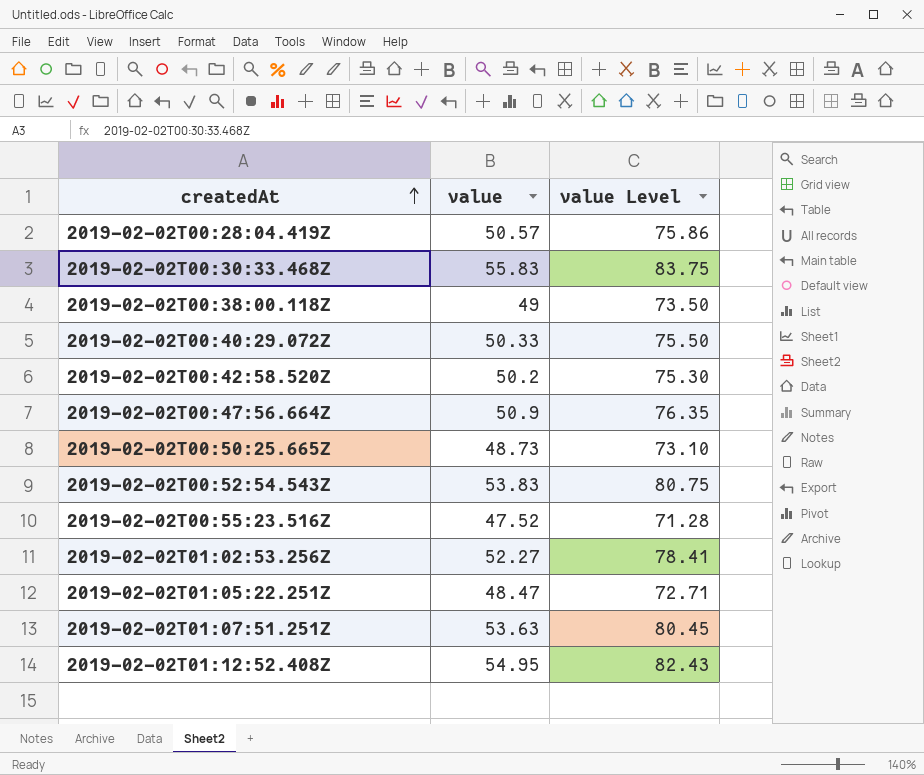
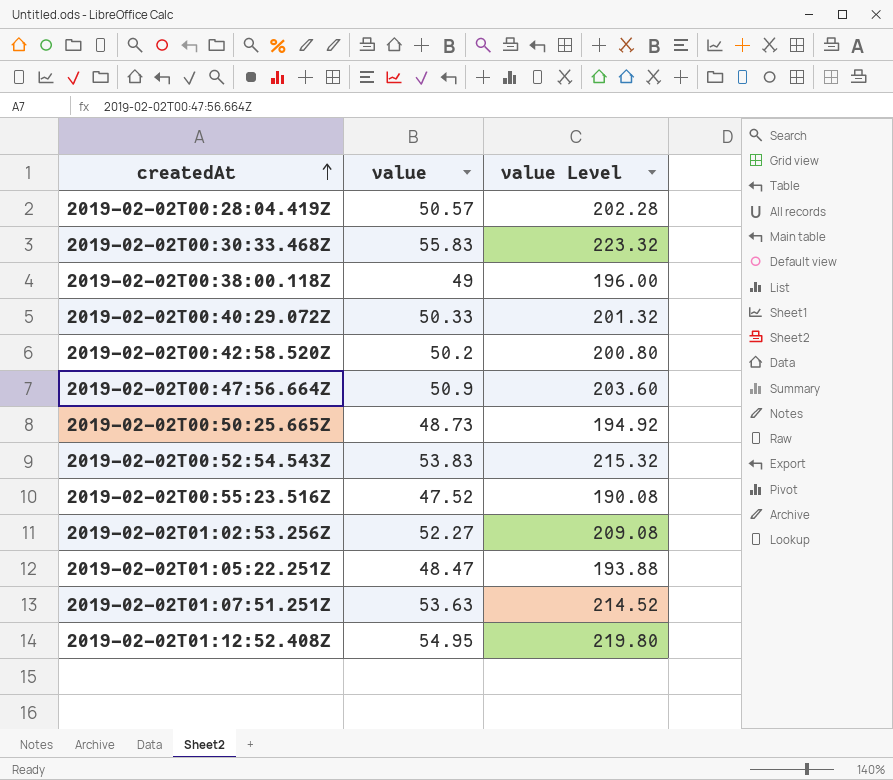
column value Level | formula: [value] * 1.5 -> [value] * 4

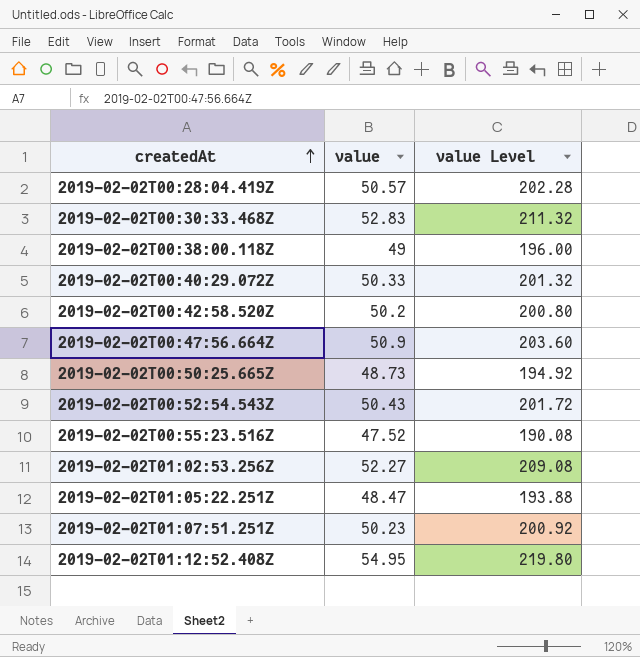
2019-02-02T00:30:33.468Z | value: 55.83 -> 52.83
2019-02-02T00:30:33.468Z | value Level: 223.32 -> 211.32
2019-02-02T00:52:54.543Z | value: 53.83 -> 50.43
2019-02-02T00:52:54.543Z | value Level: 215.32 -> 201.72
2019-02-02T01:07:51.251Z | value: 53.63 -> 50.23
2019-02-02T01:07:51.251Z | value Level: 214.52 -> 200.92

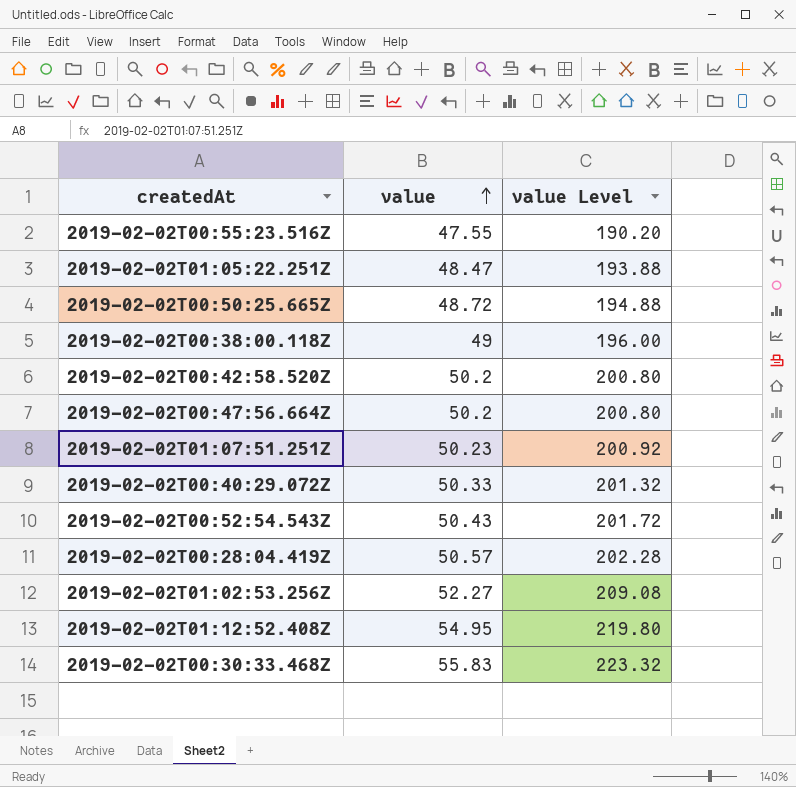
row order: createdAt ascending -> value ascending
2019-02-02T00:55:23.516Z | value: 47.52 -> 47.55
2019-02-02T00:55:23.516Z | value Level: 190.08 -> 190.20
2019-02-02T00:50:25.665Z | value: 48.73 -> 48.72
2019-02-02T00:50:25.665Z | value Level: 194.92 -> 194.88
2019-02-02T00:47:56.664Z | value: 50.9 -> 50.2
2019-02-02T00:47:56.664Z | value Level: 203.60 -> 200.80
2019-02-02T00:30:33.468Z | value: 52.83 -> 55.83
2019-02-02T00:30:33.468Z | value Level: 211.32 -> 223.32

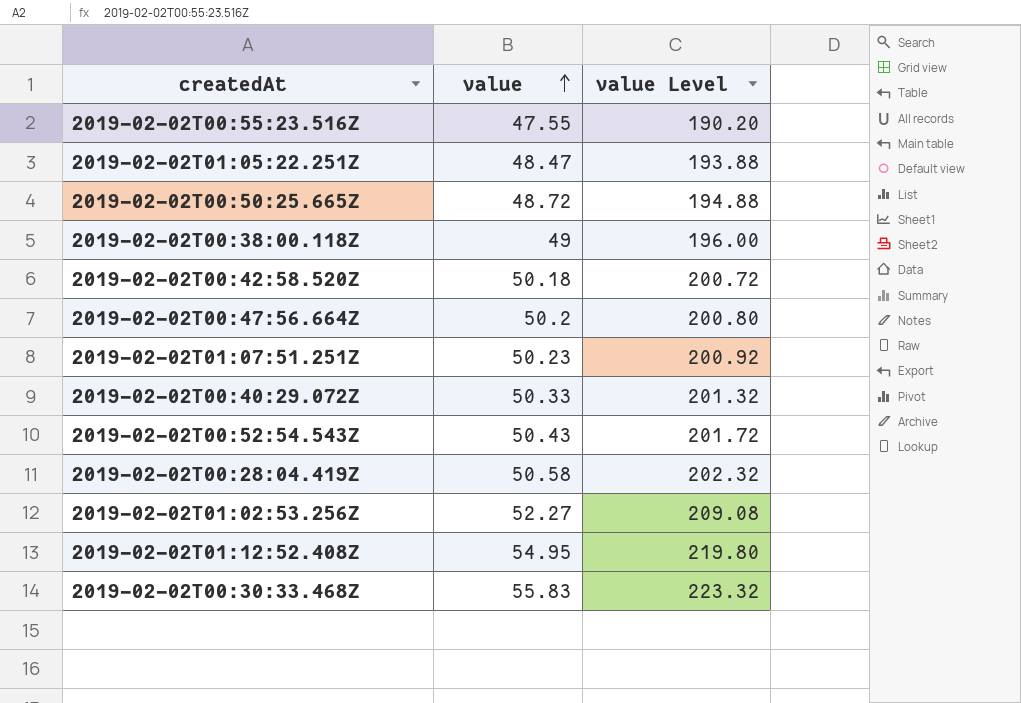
2019-02-02T00:42:58.520Z | value: 50.2 -> 50.18
2019-02-02T00:42:58.520Z | value Level: 200.80 -> 200.72
2019-02-02T00:28:04.419Z | value: 50.57 -> 50.58
2019-02-02T00:28:04.419Z | value Level: 202.28 -> 202.32

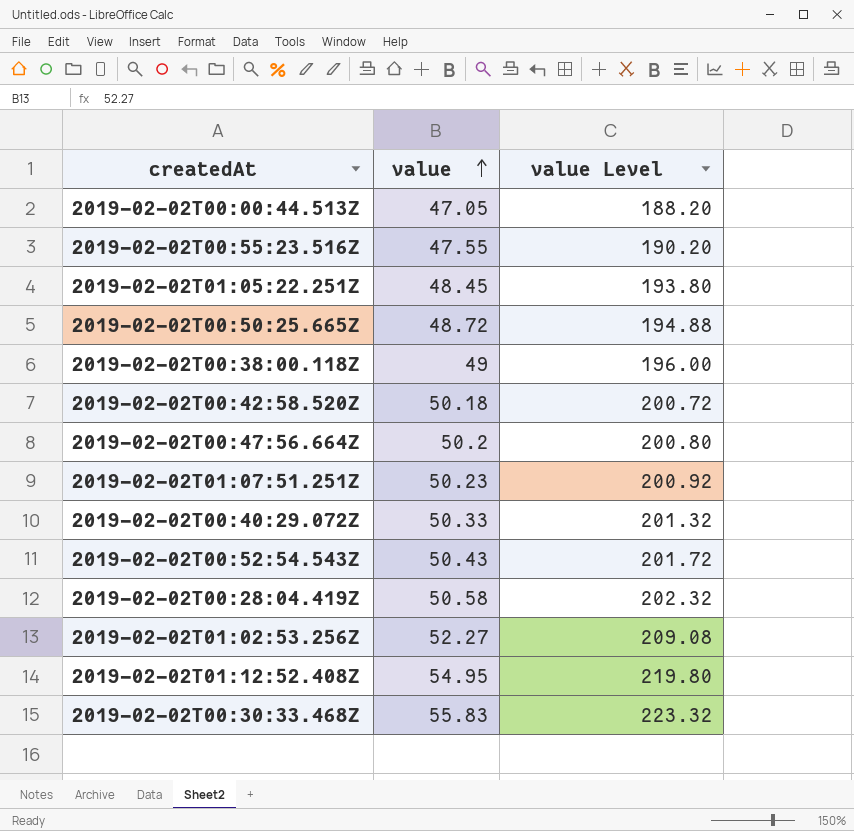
row 2019-02-02T00:00:44.513Z: none -> 47.05 | 188.20
2019-02-02T01:05:22.251Z | value: 48.47 -> 48.45
2019-02-02T01:05:22.251Z | value Level: 193.88 -> 193.80

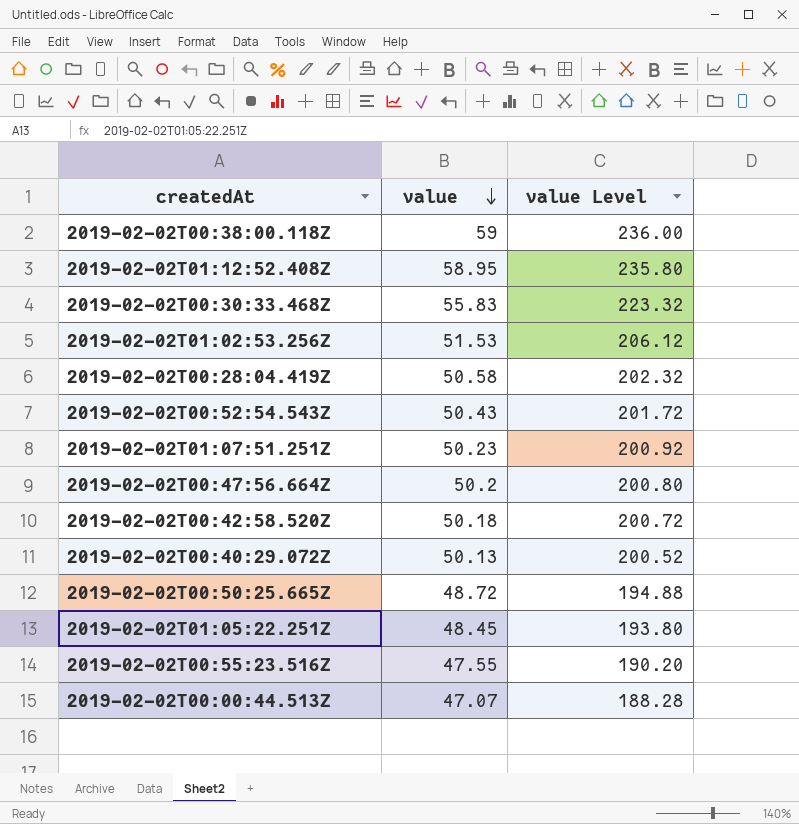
row order: value ascending -> value descending
2019-02-02T00:38:00.118Z | value: 49 -> 59
2019-02-02T00:38:00.118Z | value Level: 196.00 -> 236.00
2019-02-02T01:12:52.408Z | value: 54.95 -> 58.95
2019-02-02T01:12:52.408Z | value Level: 219.80 -> 235.80
2019-02-02T01:02:53.256Z | value: 52.27 -> 51.53
2019-02-02T01:02:53.256Z | value Level: 209.08 -> 206.12
2019-02-02T00:40:29.072Z | value: 50.33 -> 50.13
2019-02-02T00:40:29.072Z | value Level: 201.32 -> 200.52
2019-02-02T00:00:44.513Z | value: 47.05 -> 47.07
2019-02-02T00:00:44.513Z | value Level: 188.20 -> 188.28

